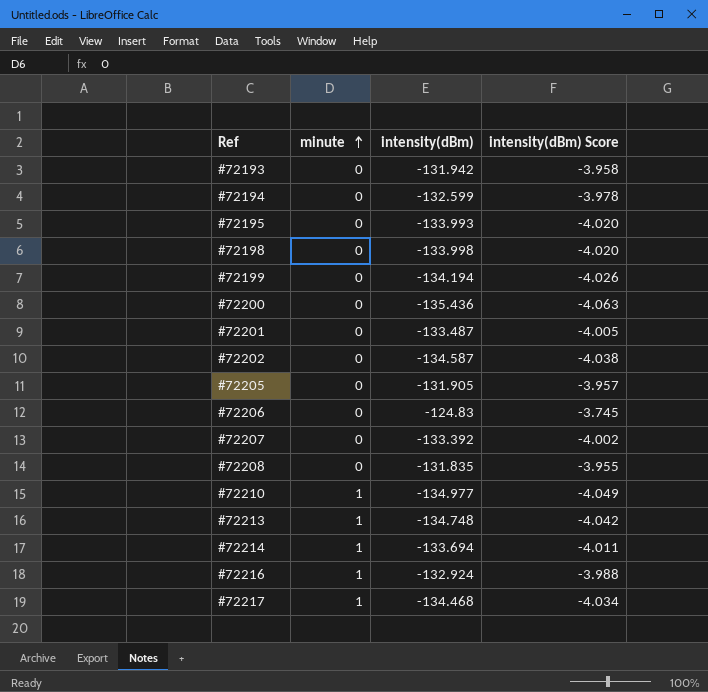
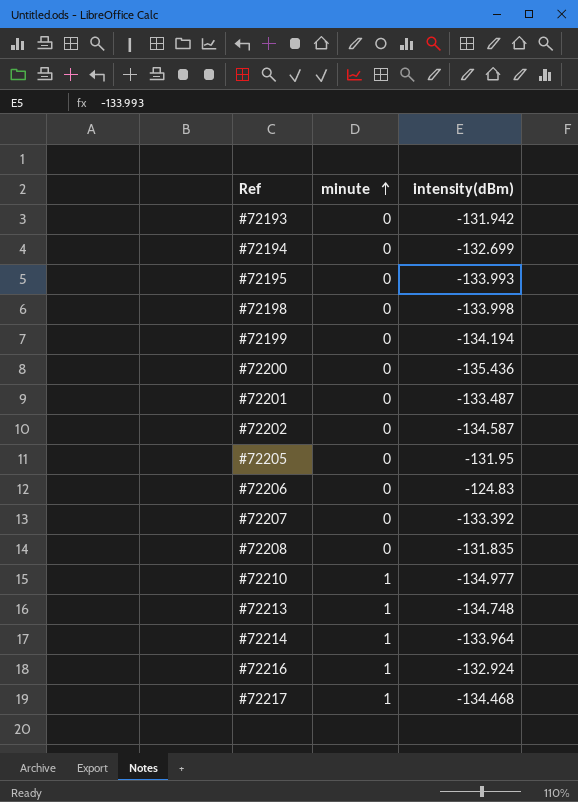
column intensity(dBm) Score | formula: [intensity(dBm)] * 0.03 -> none
#72194 | intensity(dBm): -132.599 -> -132.699
#72205 | intensity(dBm): -131.905 -> -131.95
#72214 | intensity(dBm): -133.694 -> -133.964

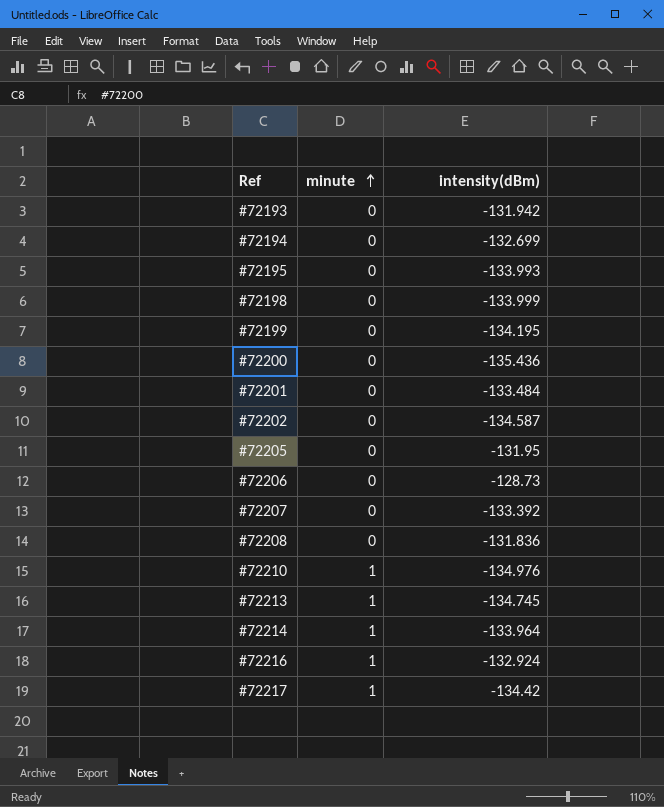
#72198 | intensity(dBm): -133.998 -> -133.999
#72199 | intensity(dBm): -134.194 -> -134.195
#72201 | intensity(dBm): -133.487 -> -133.484
#72206 | intensity(dBm): -124.83 -> -128.73
#72208 | intensity(dBm): -131.835 -> -131.836
#72210 | intensity(dBm): -134.977 -> -134.976
#72213 | intensity(dBm): -134.748 -> -134.745
#72217 | intensity(dBm): -134.468 -> -134.42

